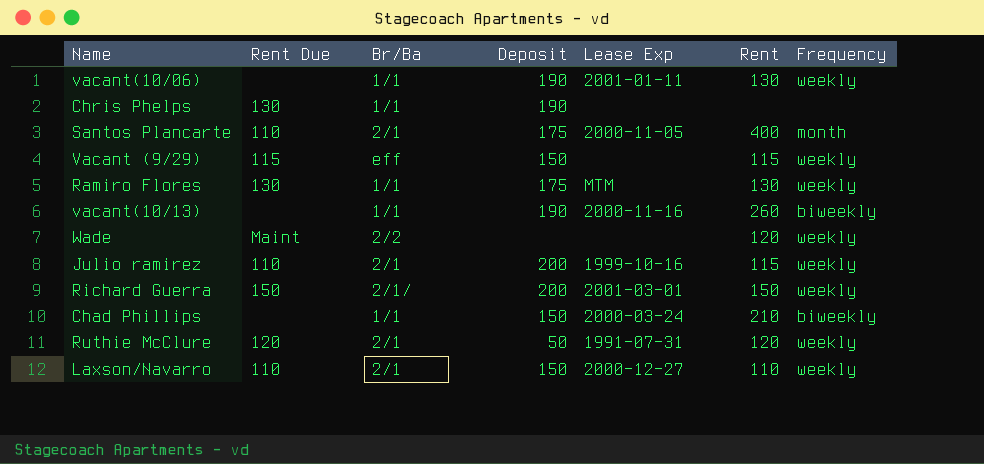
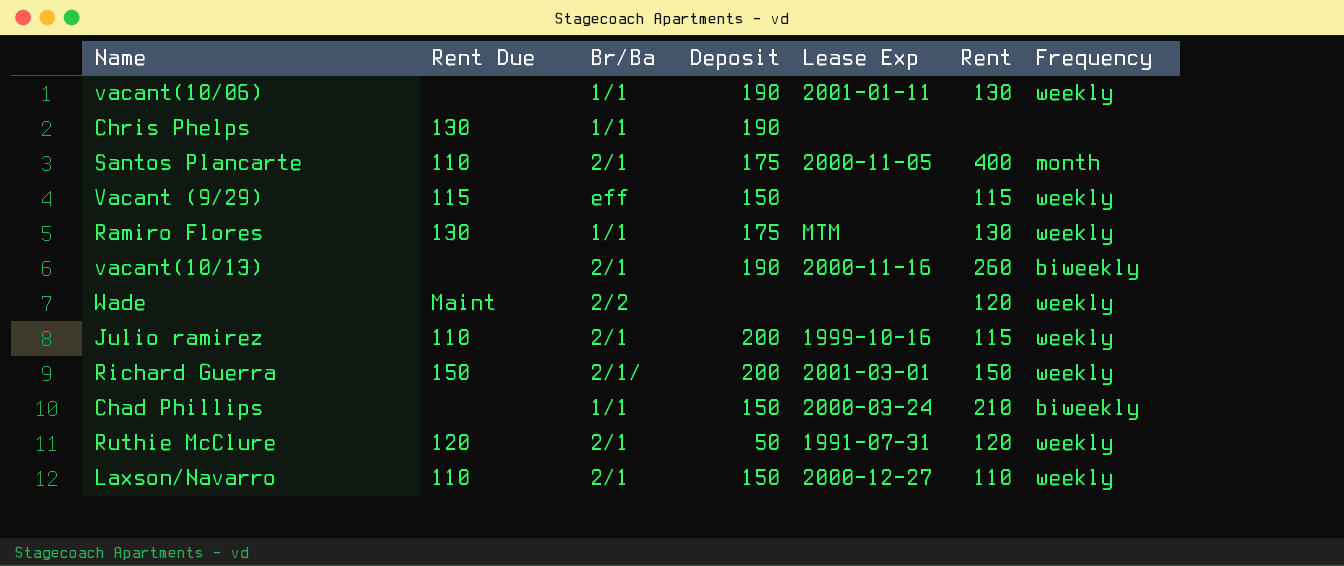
vacant(10/13) | Br/Ba: 1/1 -> 2/1

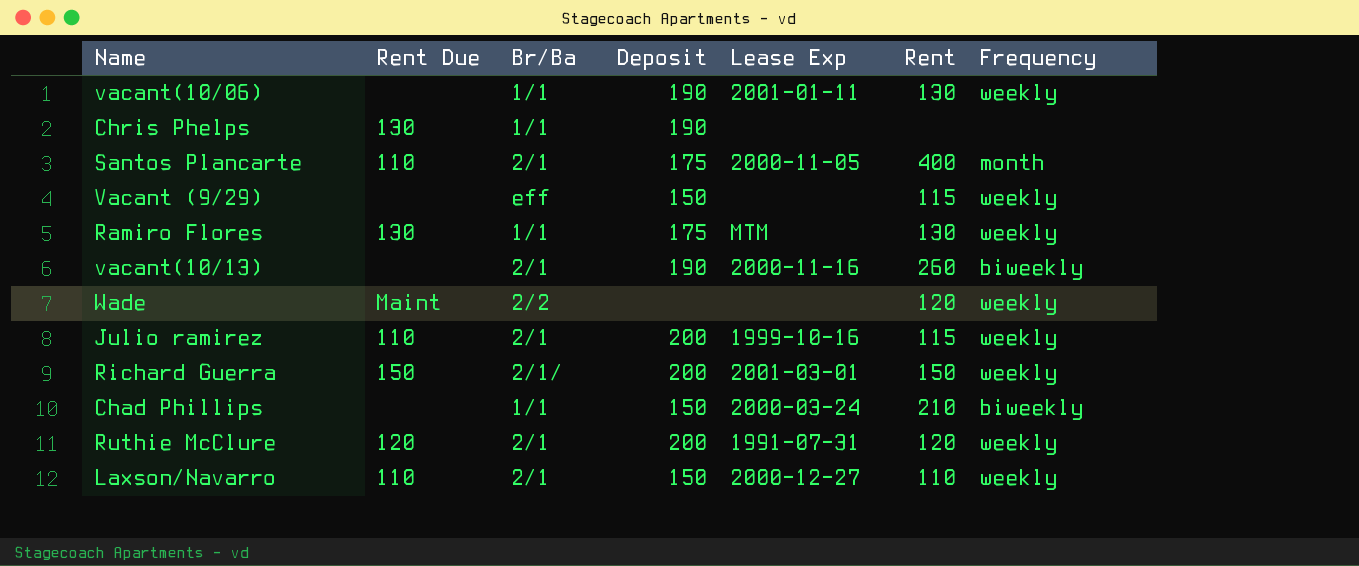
Vacant (9/29) | Rent Due: 115 -> none
Ruthie McClure | Deposit: 50 -> 200

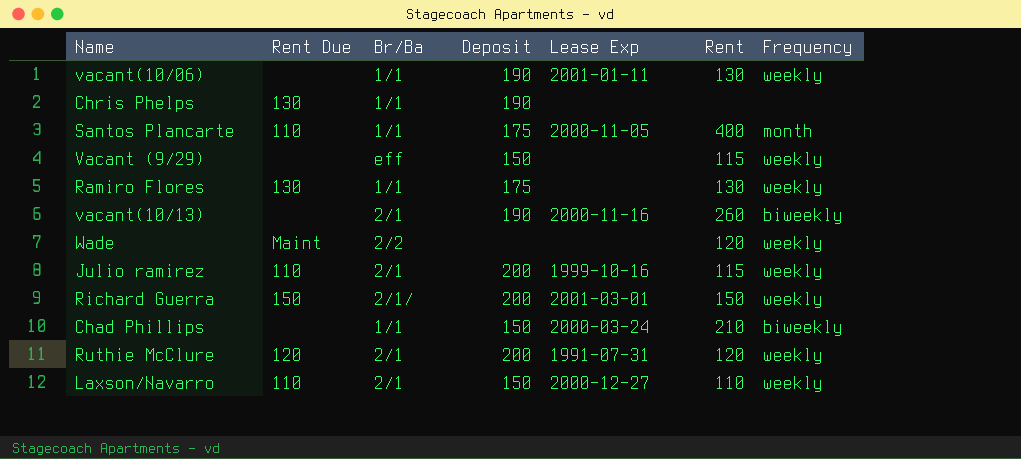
Santos Plancarte | Br/Ba: 2/1 -> 1/1
Ramiro Flores | Lease Exp: MTM -> none

